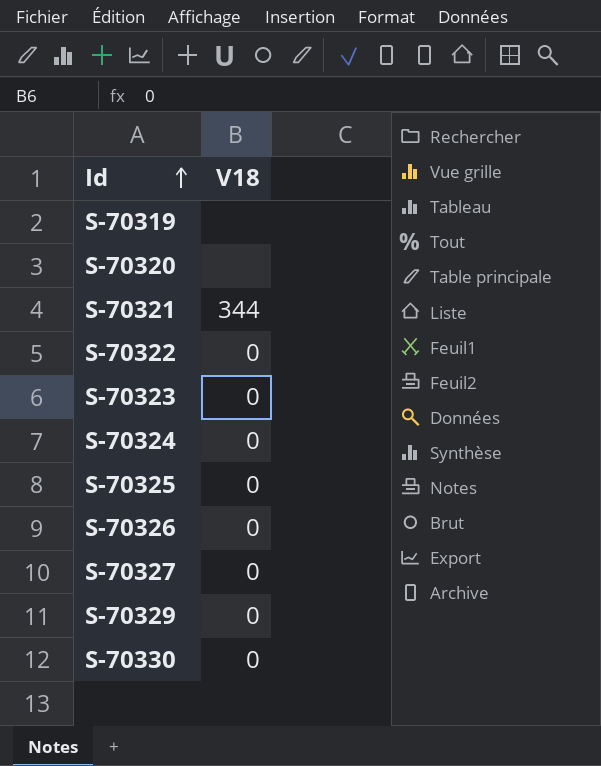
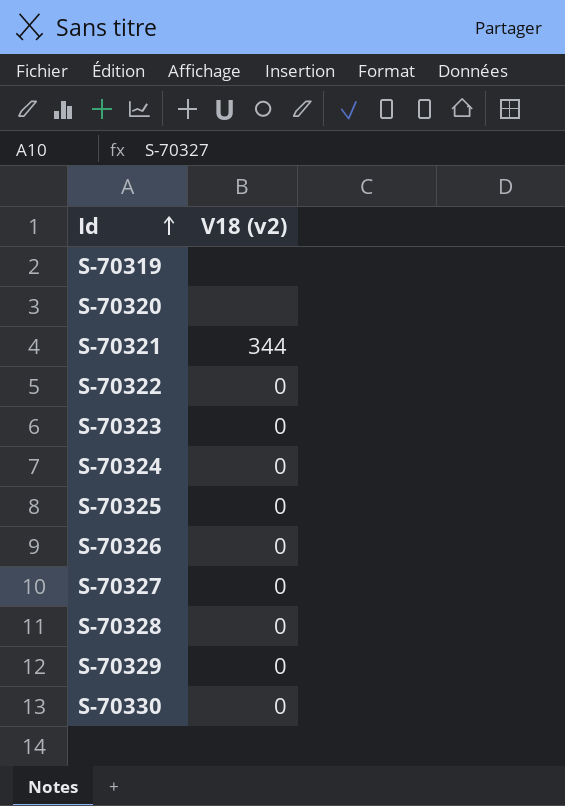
column name: V18 -> V18 (v2)
row S-70328: none -> 0

